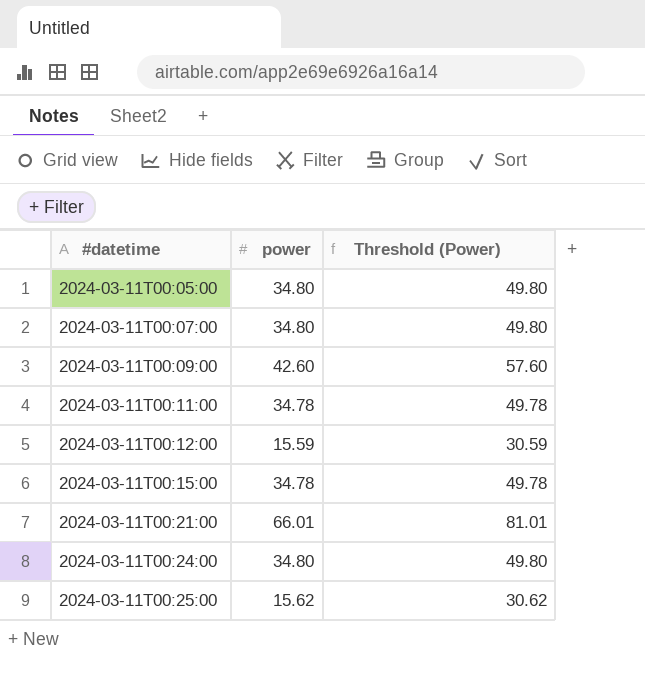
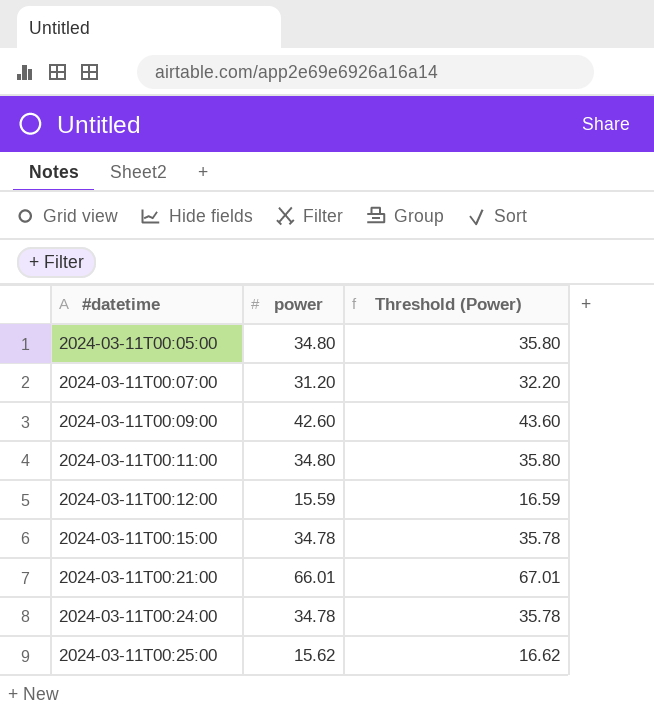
column Threshold (Power) | formula: [power] + 15 -> [power] + 1
2024-03-11T00:07:00 | power: 34.80 -> 31.20
2024-03-11T00:11:00 | power: 34.78 -> 34.80
2024-03-11T00:24:00 | power: 34.80 -> 34.78

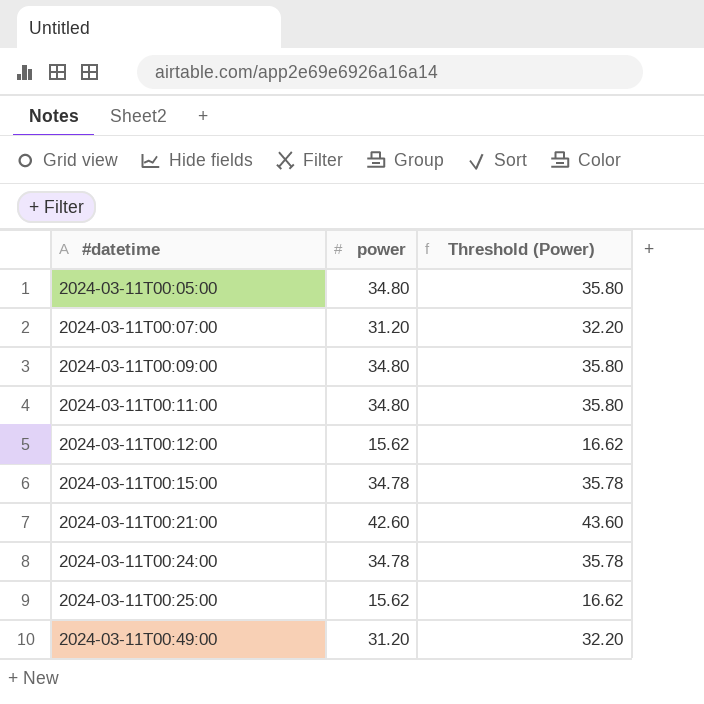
2024-03-11T00:09:00 | power: 42.60 -> 34.80
2024-03-11T00:09:00 | Threshold (Power): 43.60 -> 35.80
2024-03-11T00:12:00 | power: 15.59 -> 15.62
2024-03-11T00:12:00 | Threshold (Power): 16.59 -> 16.62
2024-03-11T00:21:00 | power: 66.01 -> 42.60
2024-03-11T00:21:00 | Threshold (Power): 67.01 -> 43.60
row 2024-03-11T00:49:00: none -> 31.20 | 32.20

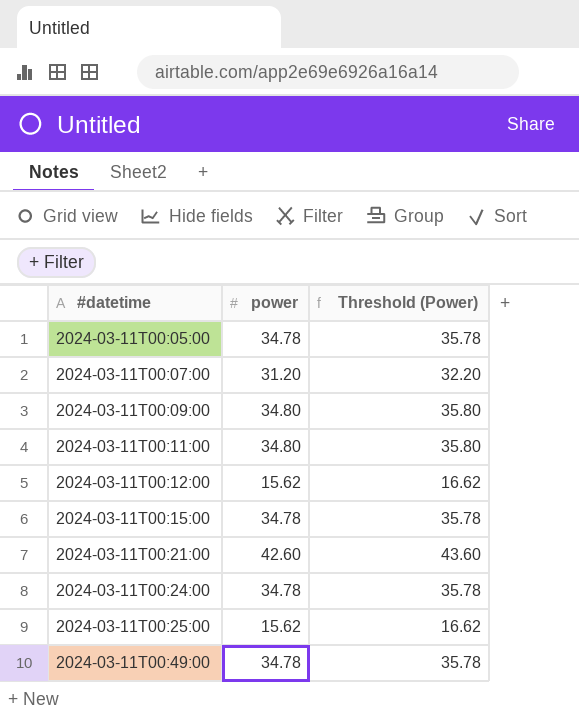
2024-03-11T00:05:00 | power: 34.80 -> 34.78
2024-03-11T00:05:00 | Threshold (Power): 35.80 -> 35.78
2024-03-11T00:49:00 | power: 31.20 -> 34.78
2024-03-11T00:49:00 | Threshold (Power): 32.20 -> 35.78

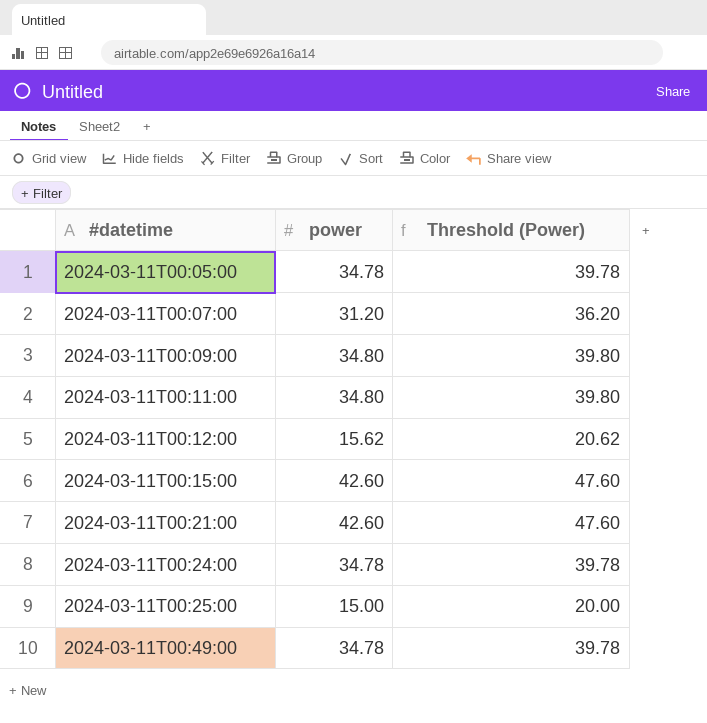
column Threshold (Power) | formula: [power] + 1 -> [power] + 5
2024-03-11T00:15:00 | power: 34.78 -> 42.60
2024-03-11T00:25:00 | power: 15.62 -> 15.00

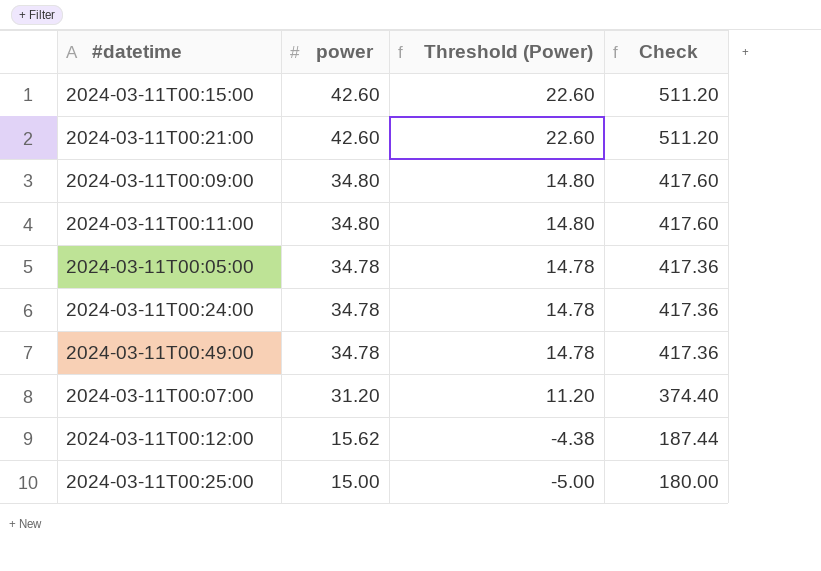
row order: #datetime ascending -> power descending
column Threshold (Power) | formula: [power] + 5 -> [power] - 20
column Check | formula: none -> [power] * 12

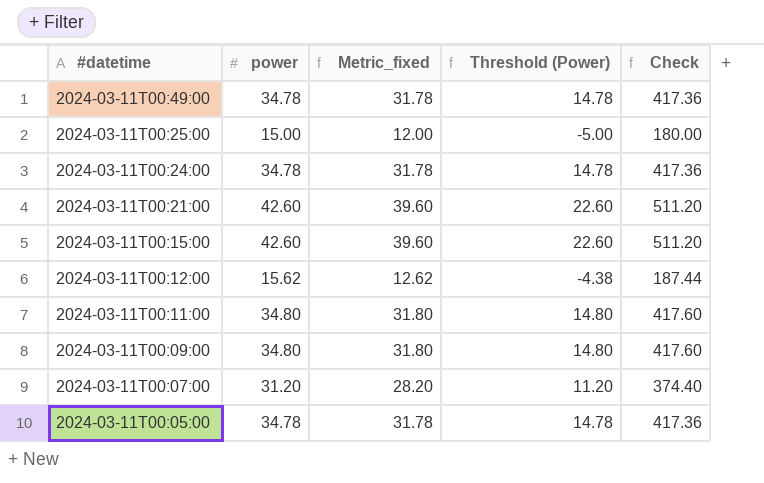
row order: power descending -> #datetime descending
column Metric_fixed | formula: none -> [power] - 3

